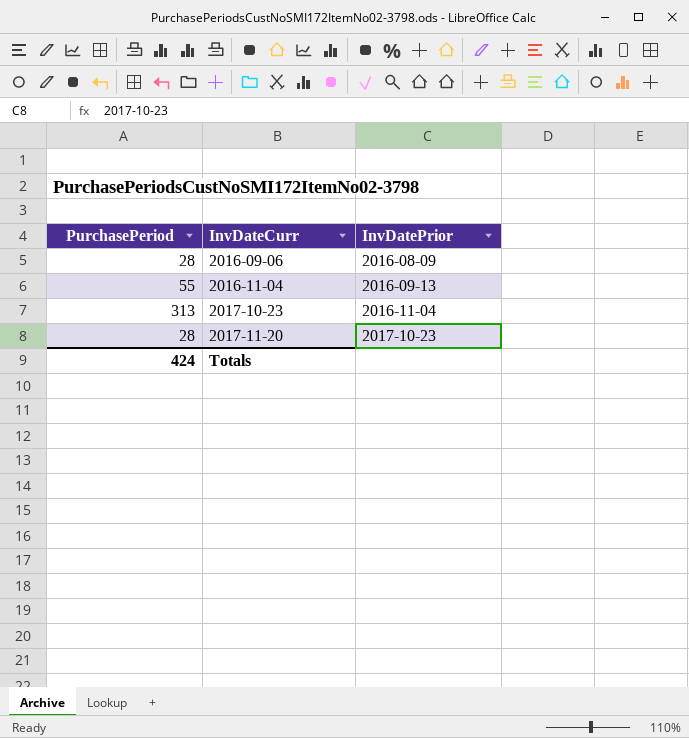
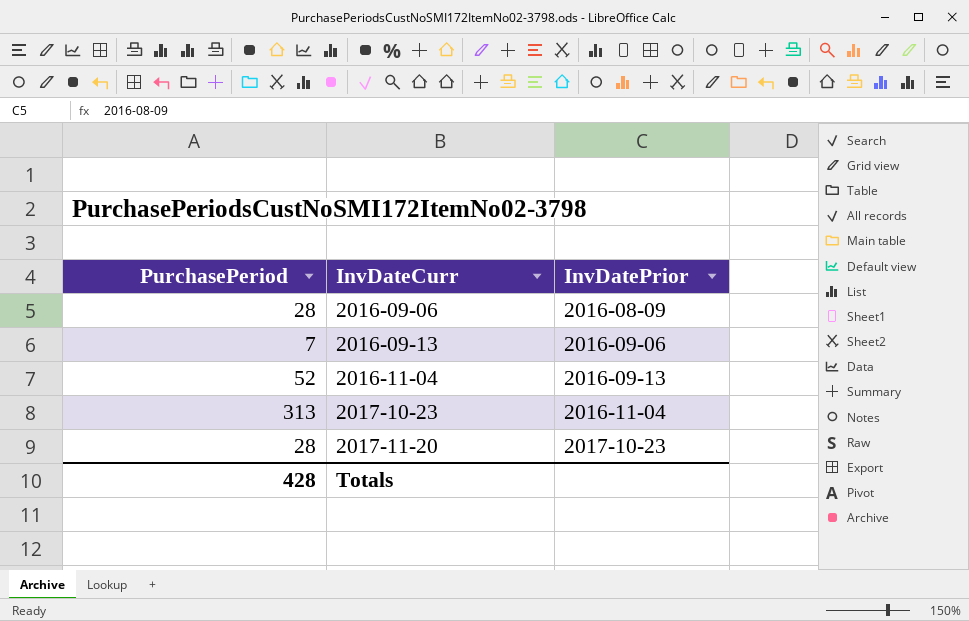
row 2016-09-13: none -> 7 | 2016-09-06
2016-11-04 | PurchasePeriod: 55 -> 52
Totals | PurchasePeriod: 424 -> 428

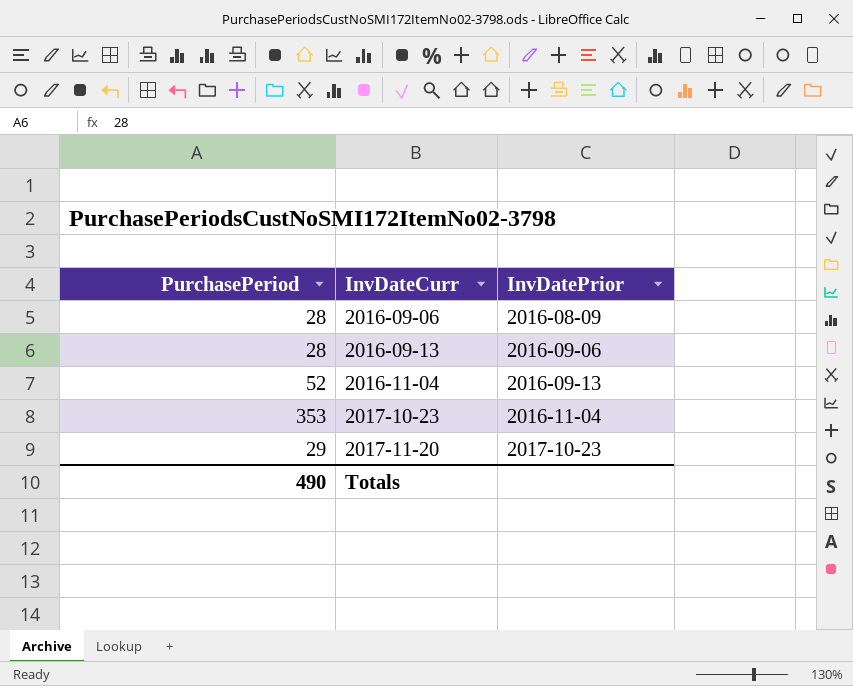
2016-09-13 | PurchasePeriod: 7 -> 28
2017-10-23 | PurchasePeriod: 313 -> 353
2017-11-20 | PurchasePeriod: 28 -> 29
Totals | PurchasePeriod: 428 -> 490

